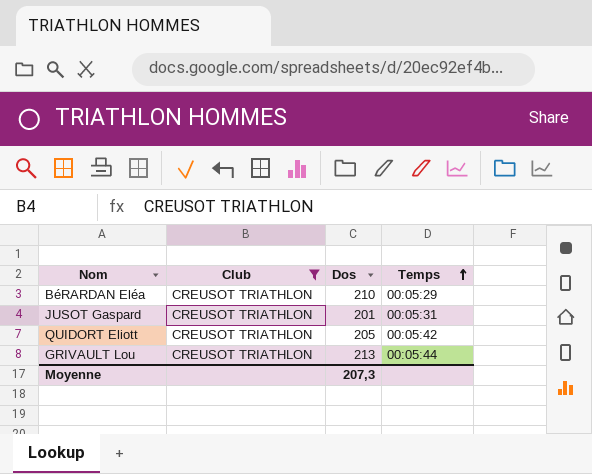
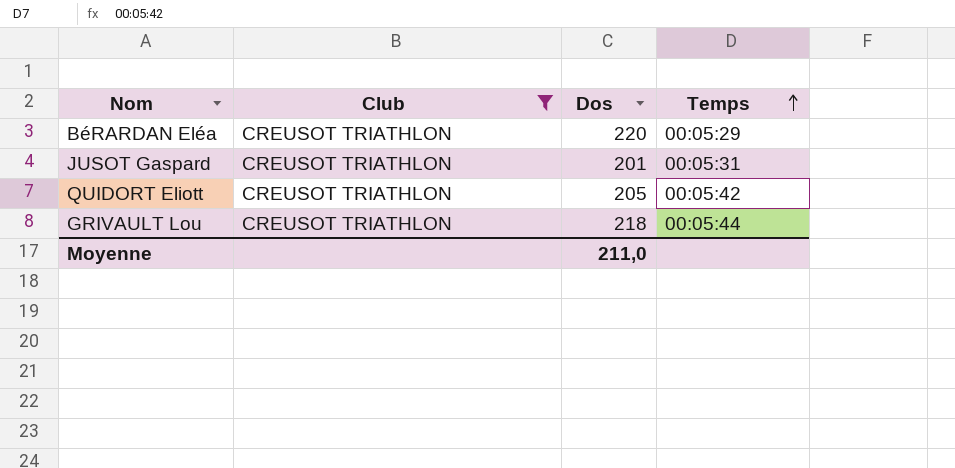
BéRARDAN Eléa | Dos: 210 -> 220
GRIVAULT Lou | Dos: 213 -> 218
Moyenne | Dos: 207,3 -> 211,0

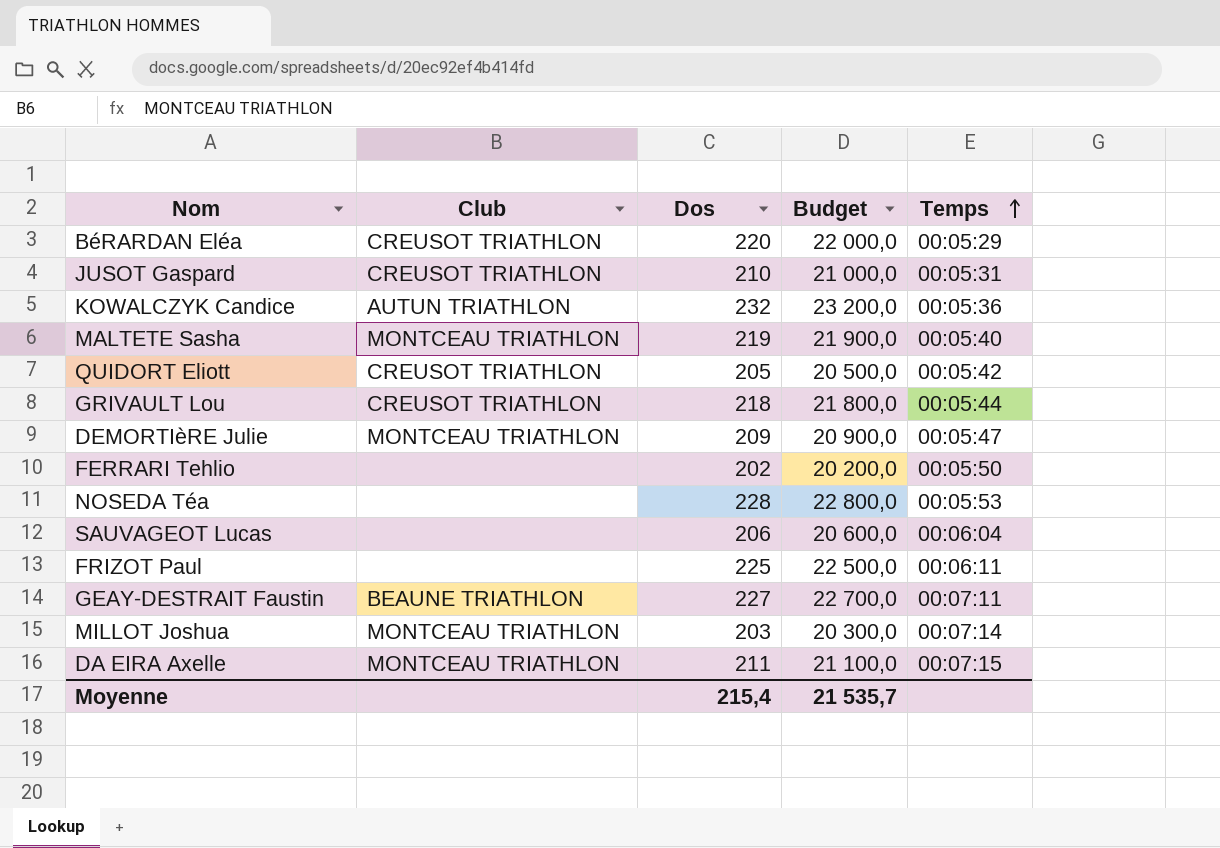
filter: Club = CREUSOT TRIATHLON -> none
column Budget | formula: none -> [Dos] * 100
JUSOT Gaspard | Dos: 201 -> 210
Moyenne | Dos: 211,0 -> 215,4

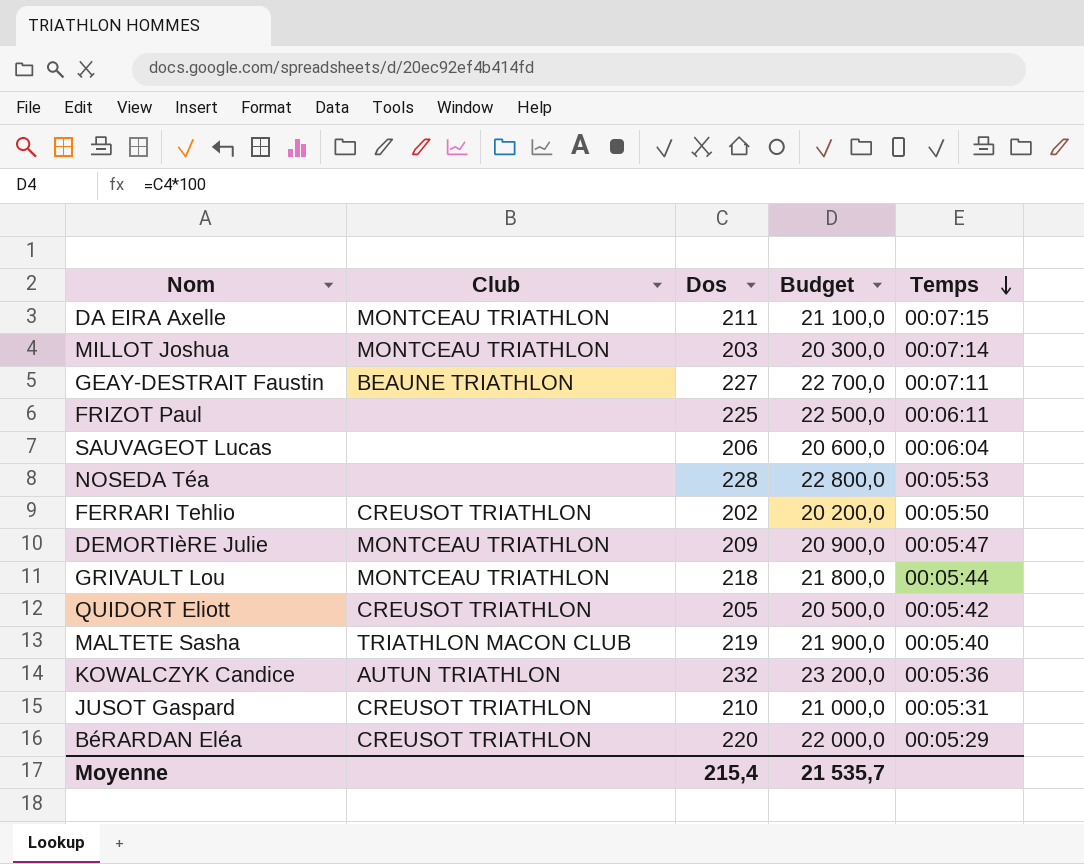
row order: Temps ascending -> Temps descending
FERRARI Tehlio | Club: none -> CREUSOT TRIATHLON
GRIVAULT Lou | Club: CREUSOT TRIATHLON -> MONTCEAU TRIATHLON
MALTETE Sasha | Club: MONTCEAU TRIATHLON -> TRIATHLON MACON CLUB

